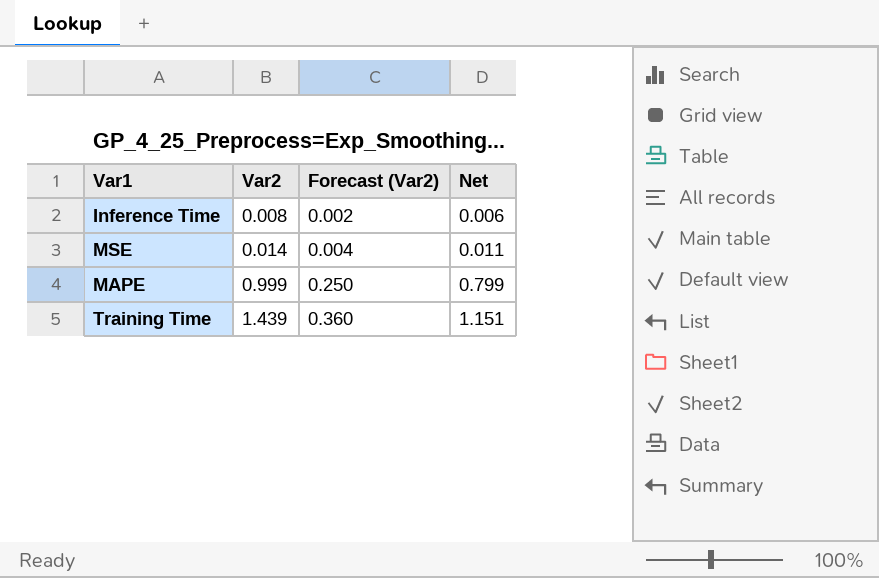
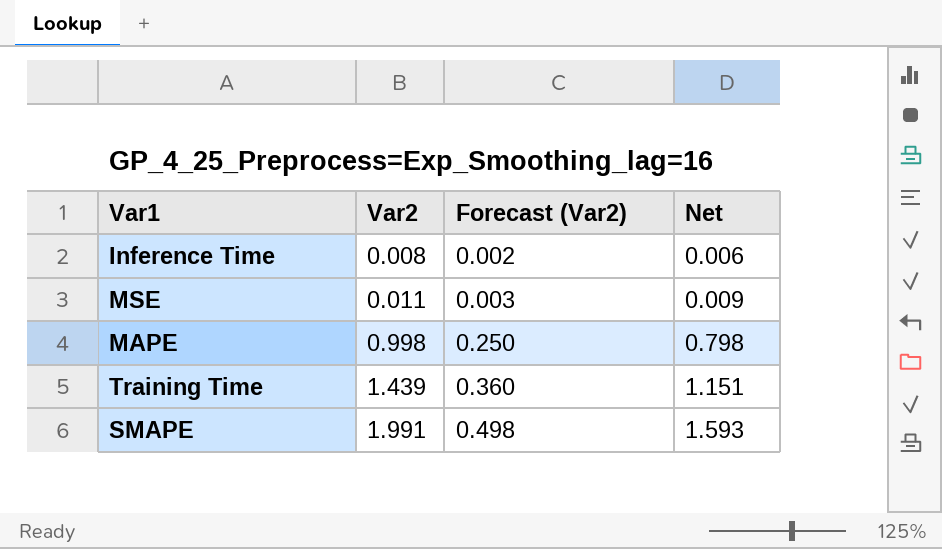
MSE | Var2: 0.014 -> 0.011
MSE | Forecast (Var2): 0.004 -> 0.003
MSE | Net: 0.011 -> 0.009
MAPE | Var2: 0.999 -> 0.998
MAPE | Net: 0.799 -> 0.798
row SMAPE: none -> 1.991 | 0.498 | 1.593

